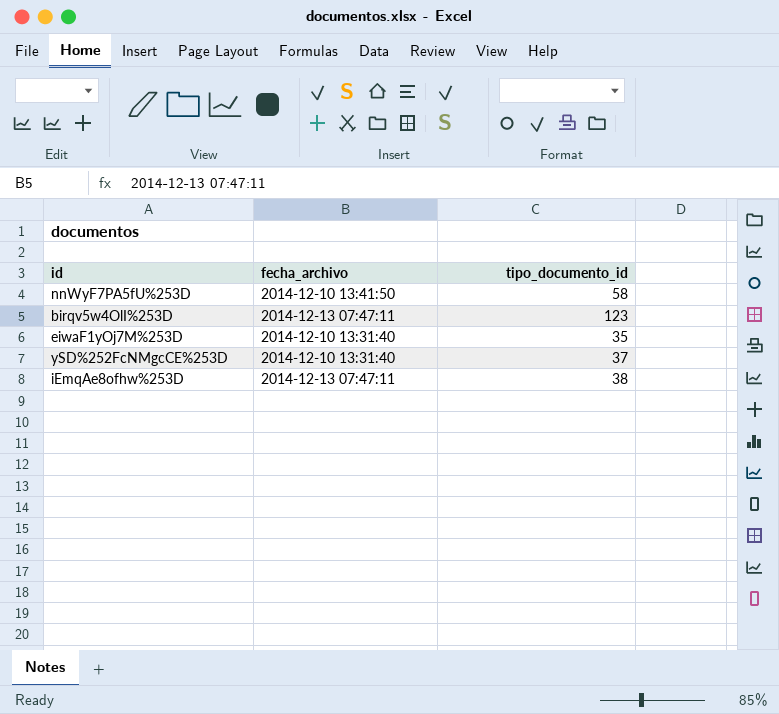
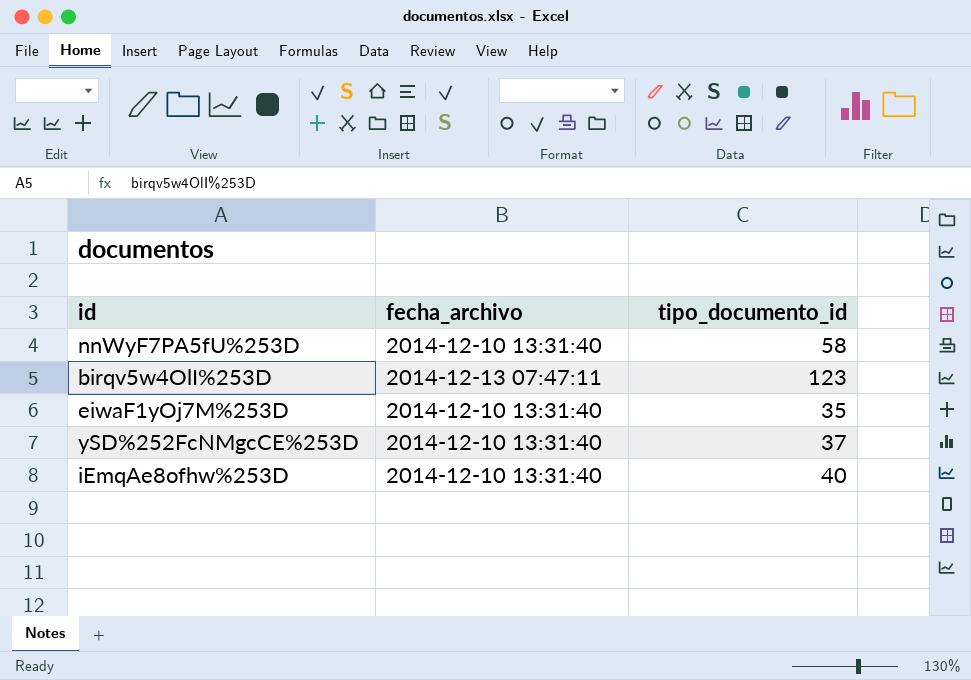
nnWyF7PA5fU%253D | fecha_archivo: 2014-12-10 13:41:50 -> 2014-12-10 13:31:40
iEmqAe8ofhw%253D | fecha_archivo: 2014-12-13 07:47:11 -> 2014-12-10 13:31:40
iEmqAe8ofhw%253D | tipo_documento_id: 38 -> 40

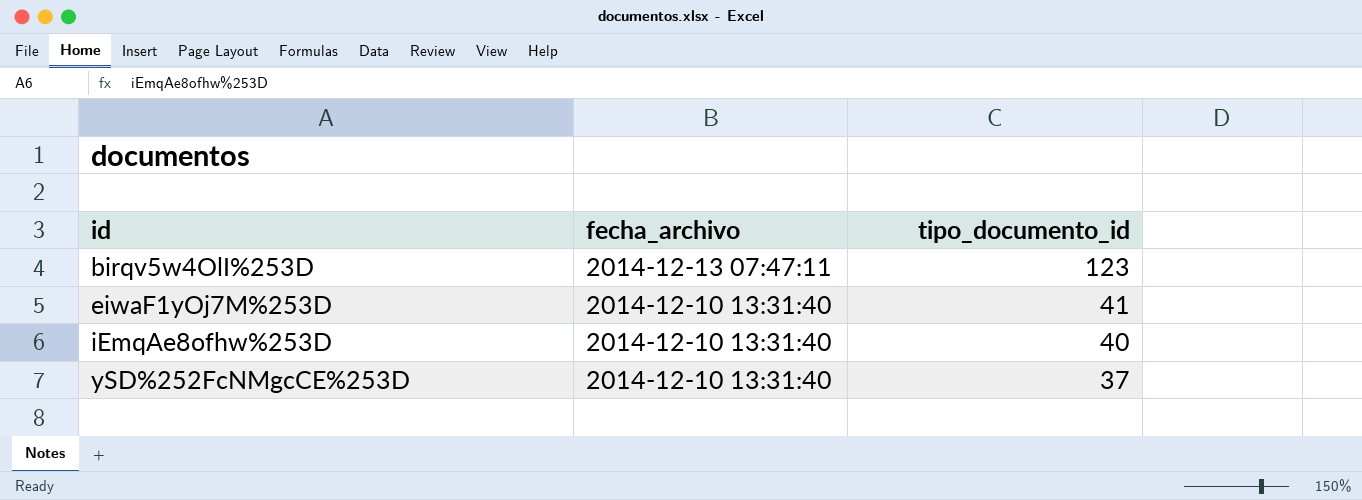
row order: none -> id ascending
row nnWyF7PA5fU%253D: 2014-12-10 13:31:40 | 58 -> none
eiwaF1yOj7M%253D | tipo_documento_id: 35 -> 41

